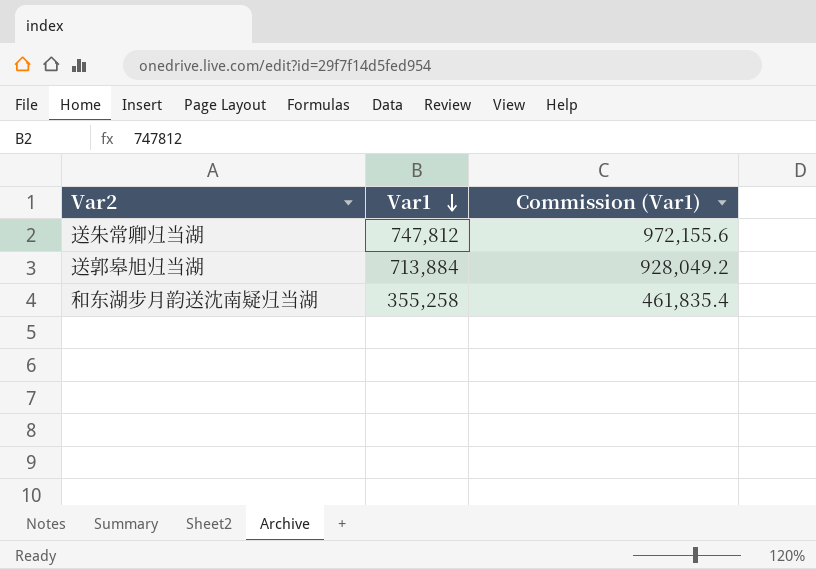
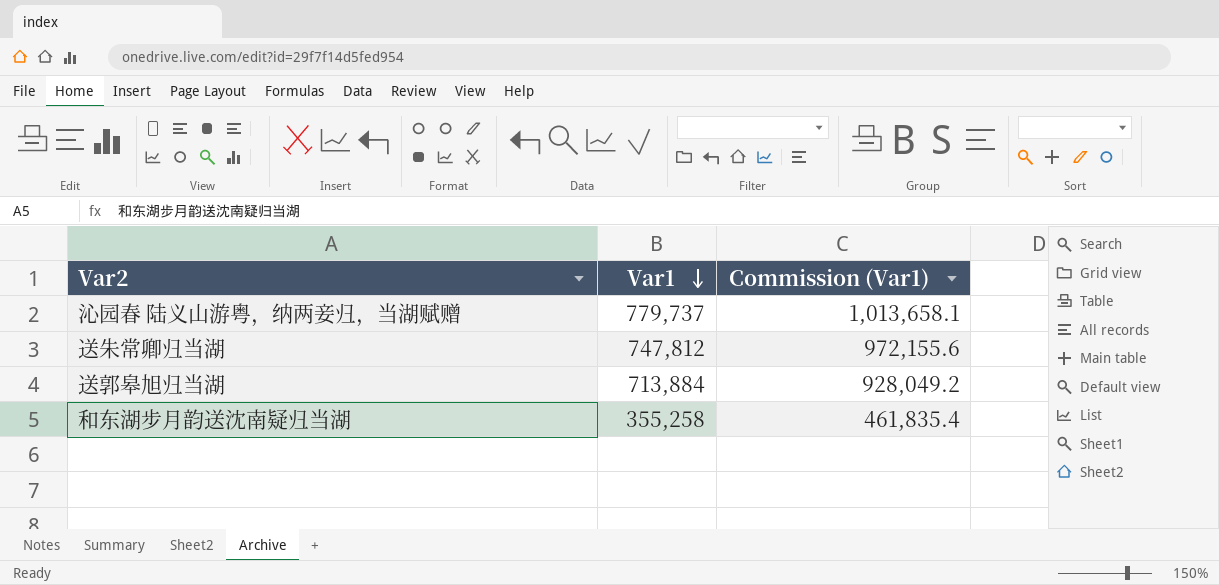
row 沁园春 陆义山游粤，纳两妾归，当湖赋赠: none -> 779,737 | 1,013,658.1

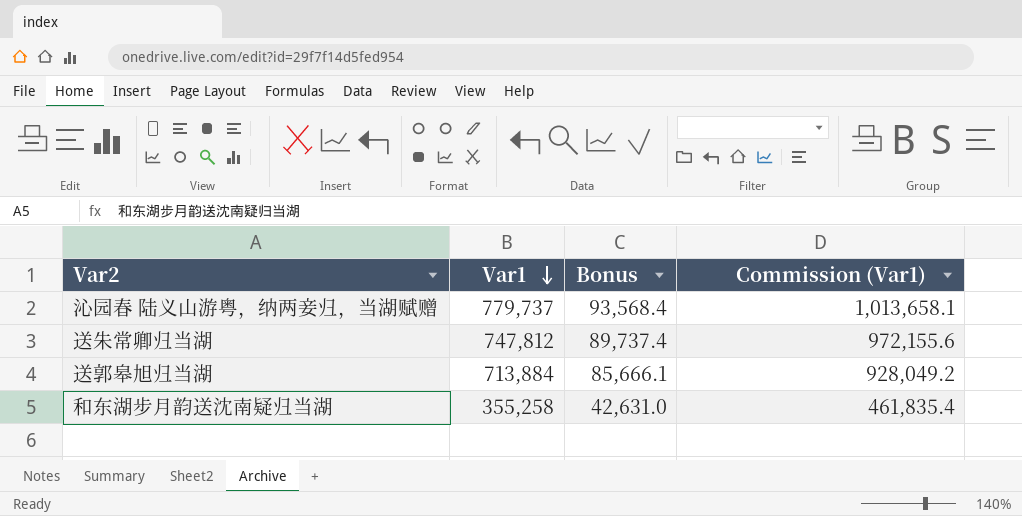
column Bonus | formula: none -> [Var1] * 0.12

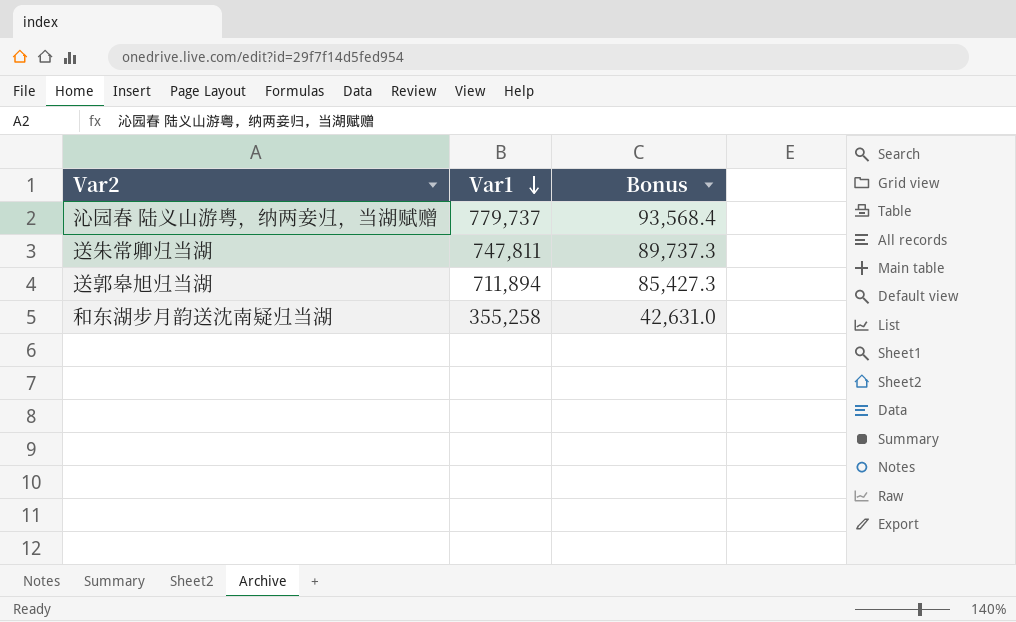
column Commission (Var1) | formula: [Var1] * 1.3 -> none
送朱常卿归当湖 | Var1: 747,812 -> 747,811
送朱常卿归当湖 | Bonus: 89,737.4 -> 89,737.3
送郭皋旭归当湖 | Var1: 713,884 -> 711,894
送郭皋旭归当湖 | Bonus: 85,666.1 -> 85,427.3

